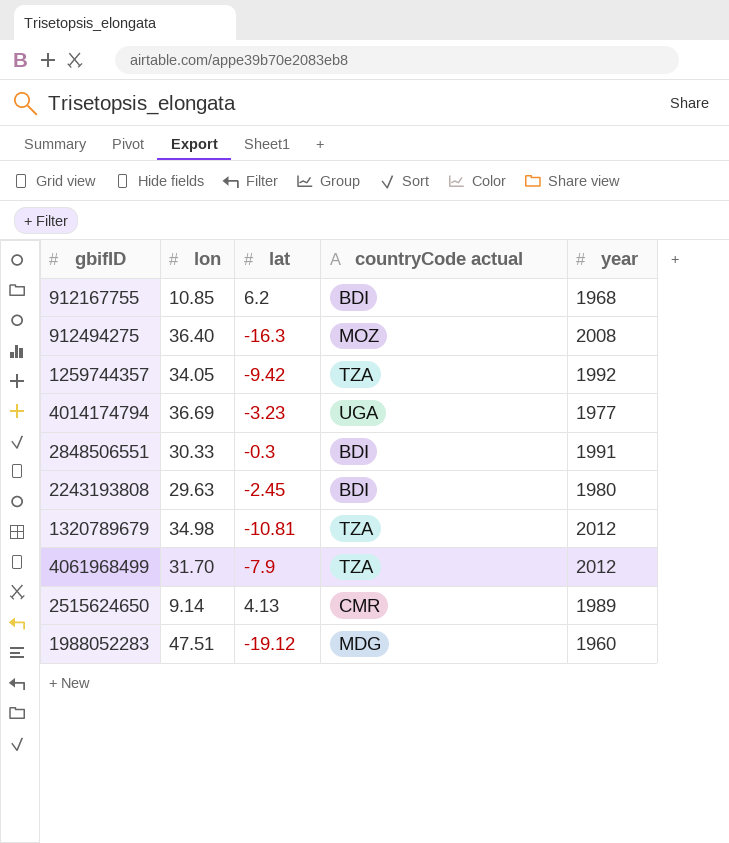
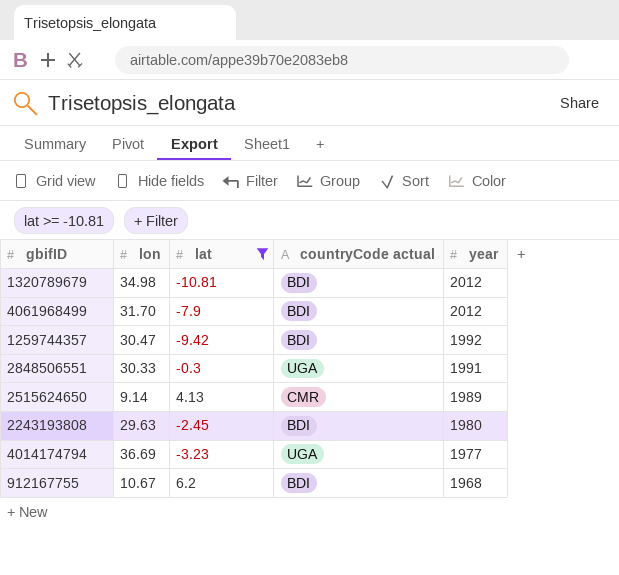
filter: none -> lat >= -10.81
row order: none -> year descending
1320789679 | countryCode actual: TZA -> BDI
4061968499 | countryCode actual: TZA -> BDI
1259744357 | lon: 34.05 -> 30.47
1259744357 | countryCode actual: TZA -> BDI
2848506551 | countryCode actual: BDI -> UGA
912167755 | lon: 10.85 -> 10.67

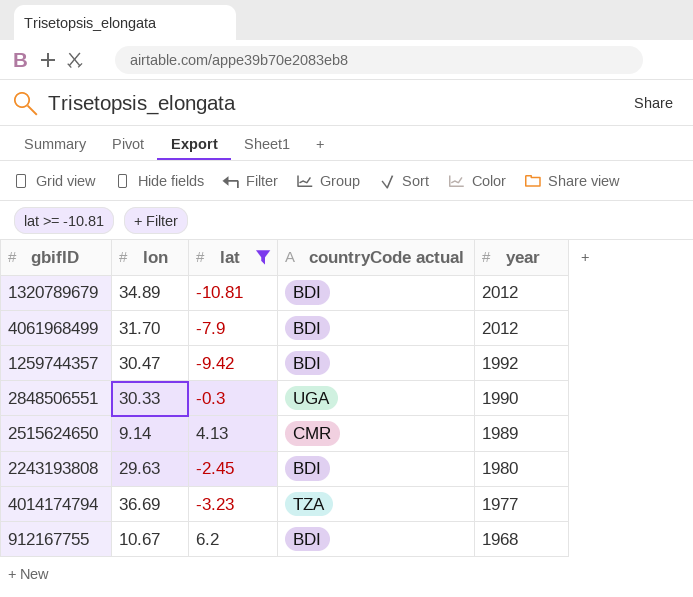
1320789679 | lon: 34.98 -> 34.89
2848506551 | year: 1991 -> 1990
4014174794 | countryCode actual: UGA -> TZA

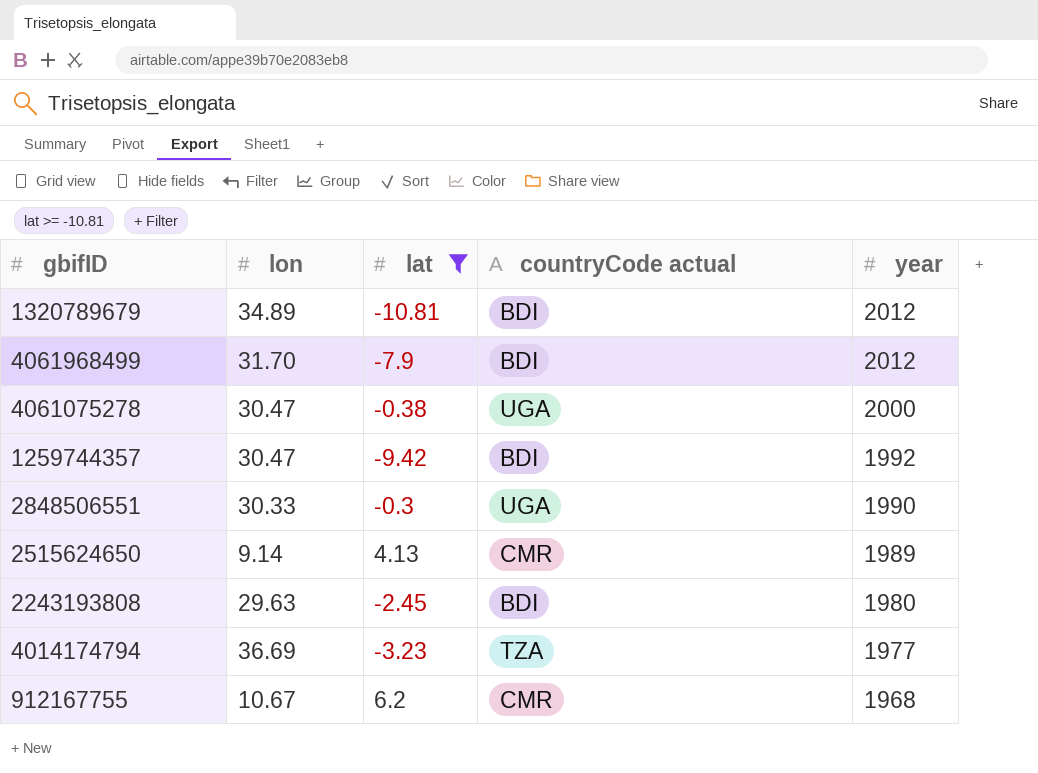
row 4061075278: none -> 30.47 | -0.38 | UGA | 2000
912167755 | countryCode actual: BDI -> CMR

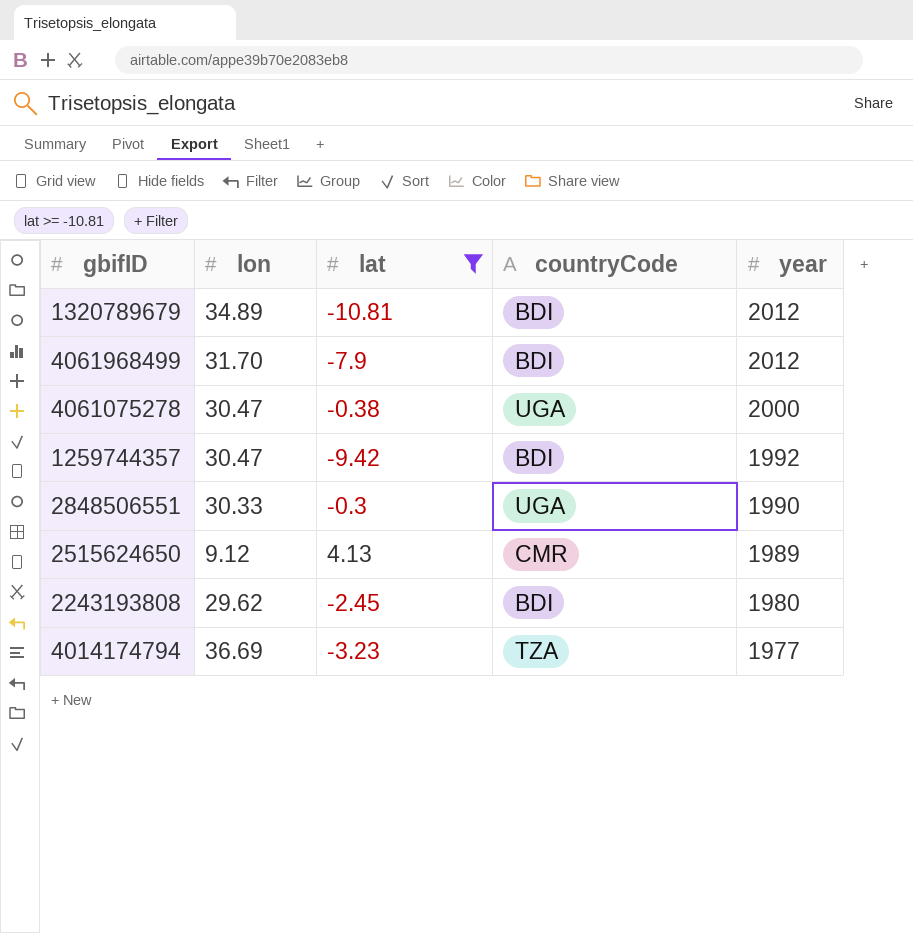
column name: countryCode actual -> countryCode
row 912167755: 10.67 | 6.2 | CMR | 1968 -> none
2515624650 | lon: 9.14 -> 9.12
2243193808 | lon: 29.63 -> 29.62

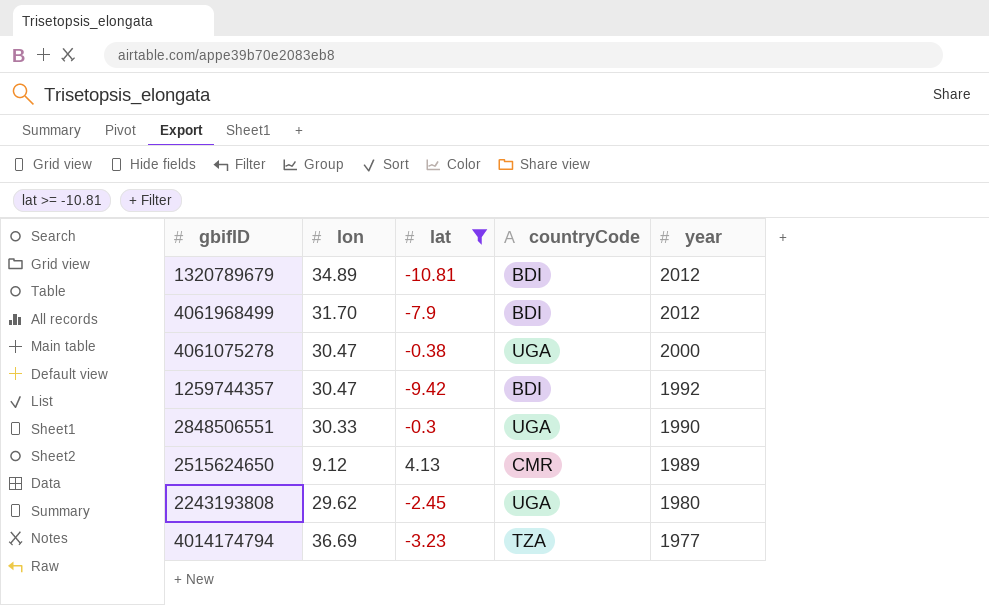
2243193808 | countryCode: BDI -> UGA

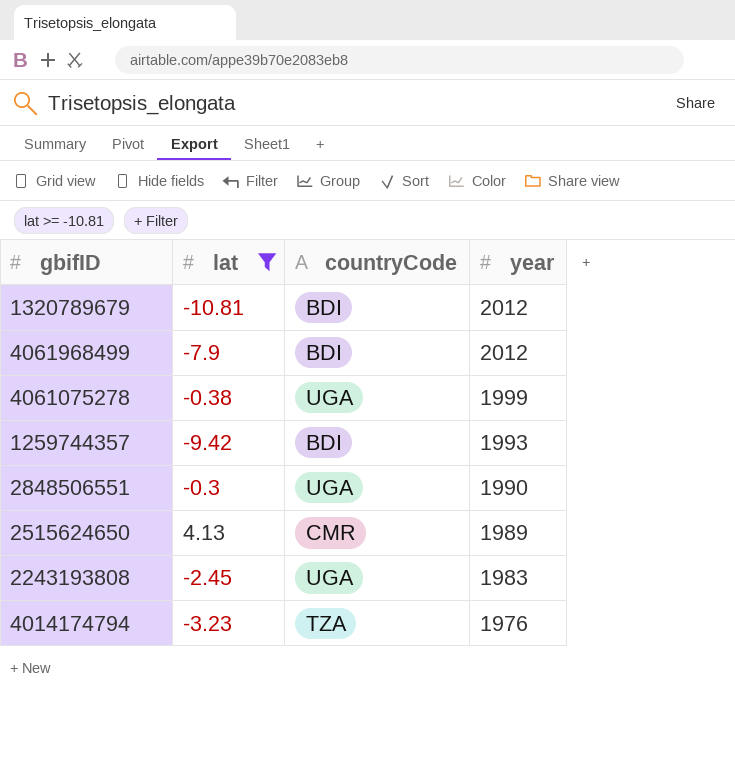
column lon | position: 2 -> none
4061075278 | year: 2000 -> 1999
1259744357 | year: 1992 -> 1993
2243193808 | year: 1980 -> 1983
4014174794 | year: 1977 -> 1976

